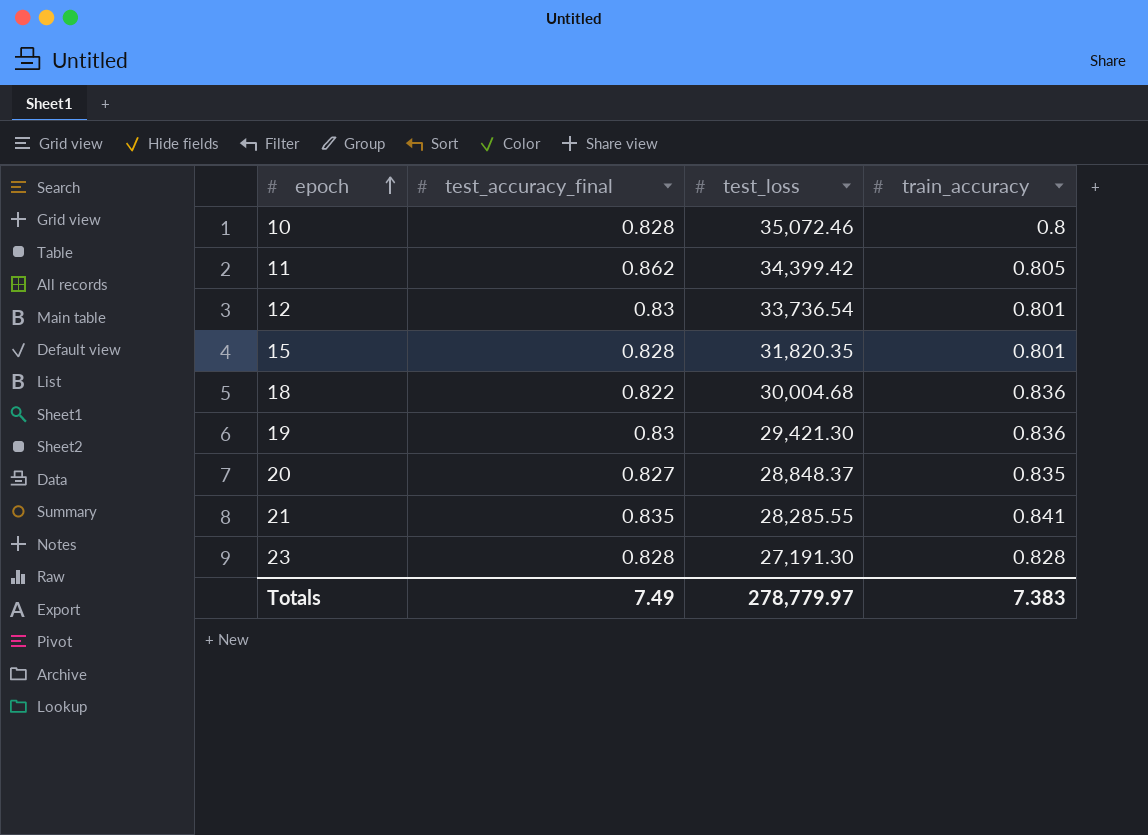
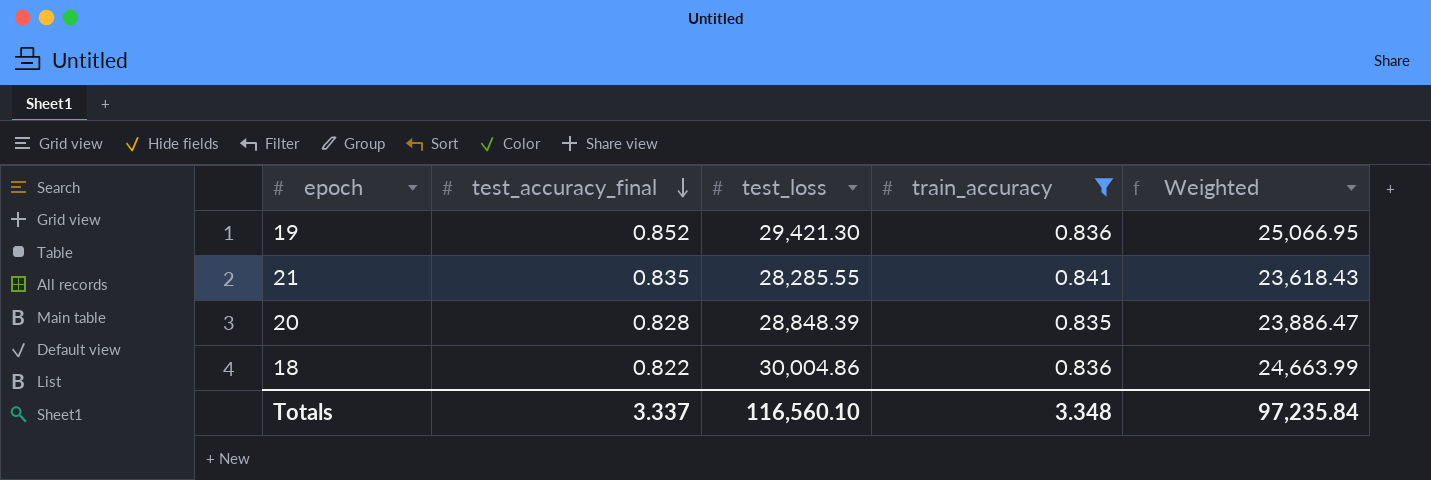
filter: none -> train_accuracy >= 0.835
row order: epoch ascending -> test_accuracy_final descending
column Weighted | formula: none -> [test_accuracy_final] * [test_loss]
19 | test_accuracy_final: 0.83 -> 0.852
20 | test_accuracy_final: 0.827 -> 0.828
20 | test_loss: 28,848.37 -> 28,848.39
18 | test_loss: 30,004.68 -> 30,004.86
Totals | test_accuracy_final: 7.49 -> 3.337
Totals | test_loss: 278,779.97 -> 116,560.10
Totals | train_accuracy: 7.383 -> 3.348

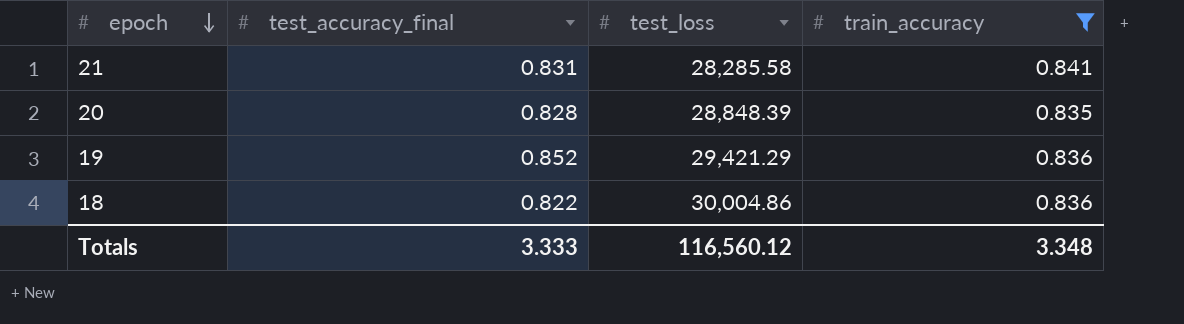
row order: test_accuracy_final descending -> epoch descending
column Weighted | formula: [test_accuracy_final] * [test_loss] -> none
21 | test_accuracy_final: 0.835 -> 0.831
21 | test_loss: 28,285.55 -> 28,285.58
19 | test_loss: 29,421.30 -> 29,421.29
Totals | test_accuracy_final: 3.337 -> 3.333
Totals | test_loss: 116,560.10 -> 116,560.12

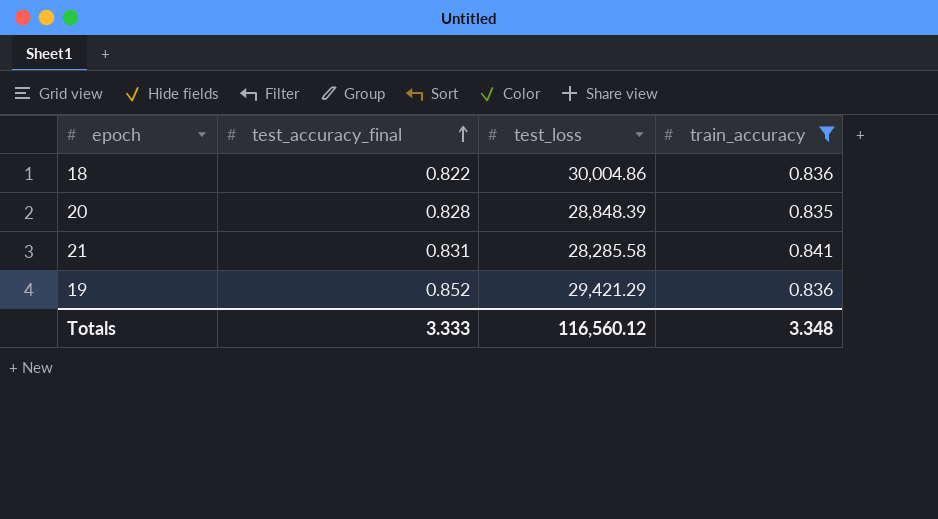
row order: epoch descending -> test_accuracy_final ascending

